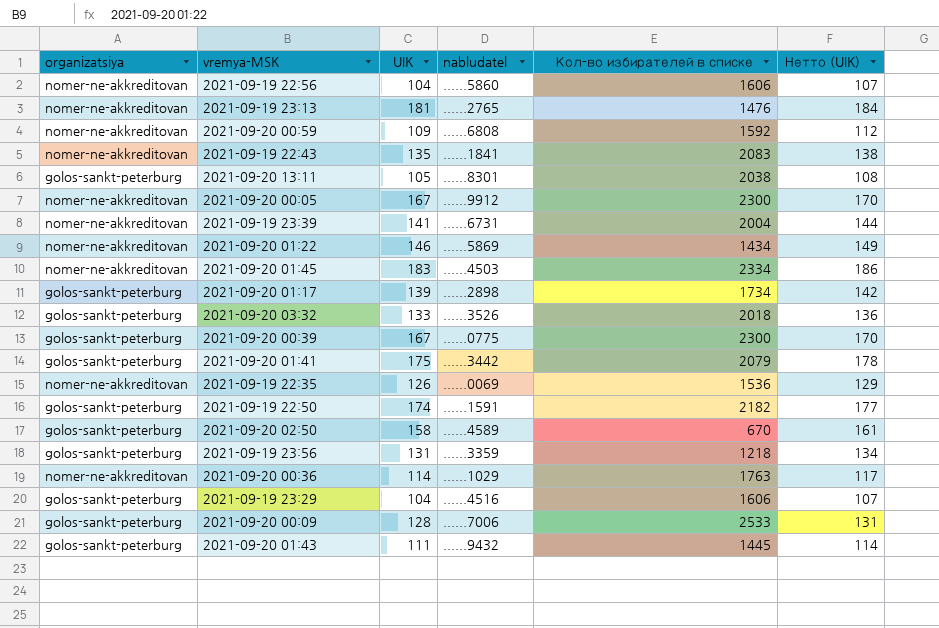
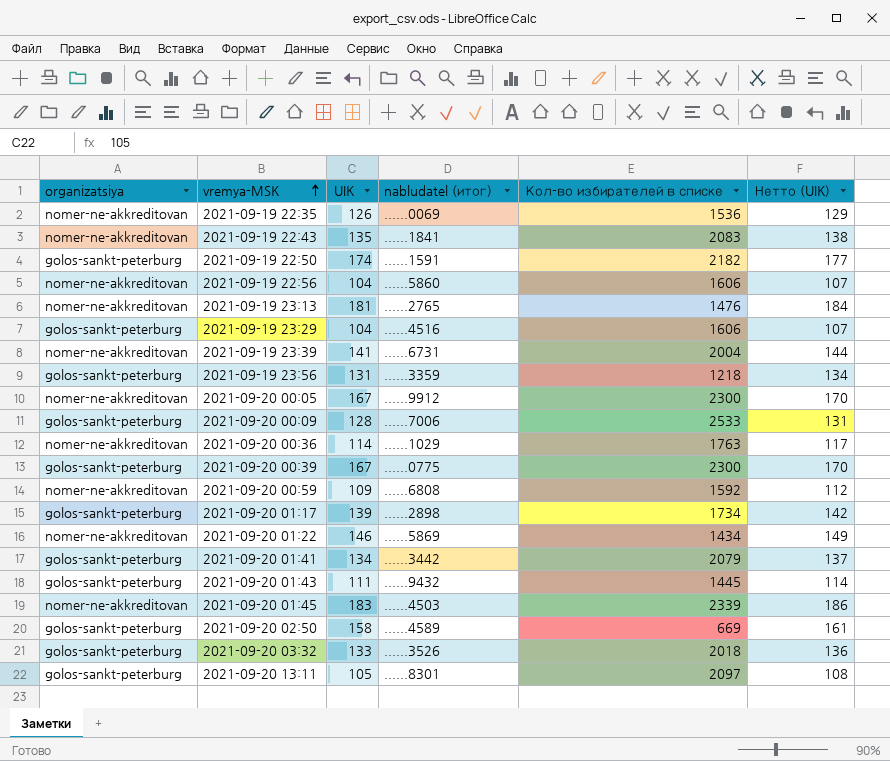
row order: none -> vremya-MSK ascending
column name: nabludatel -> nabludatel (итог)
2021-09-20 01:41 | UIK: 175 -> 134
2021-09-20 01:41 | Нетто (UIK): 178 -> 137
2021-09-20 01:45 | Кол-во избирателей в списке: 2334 -> 2339
2021-09-20 02:50 | Кол-во избирателей в списке: 670 -> 669
2021-09-20 13:11 | Кол-во избирателей в списке: 2038 -> 2097

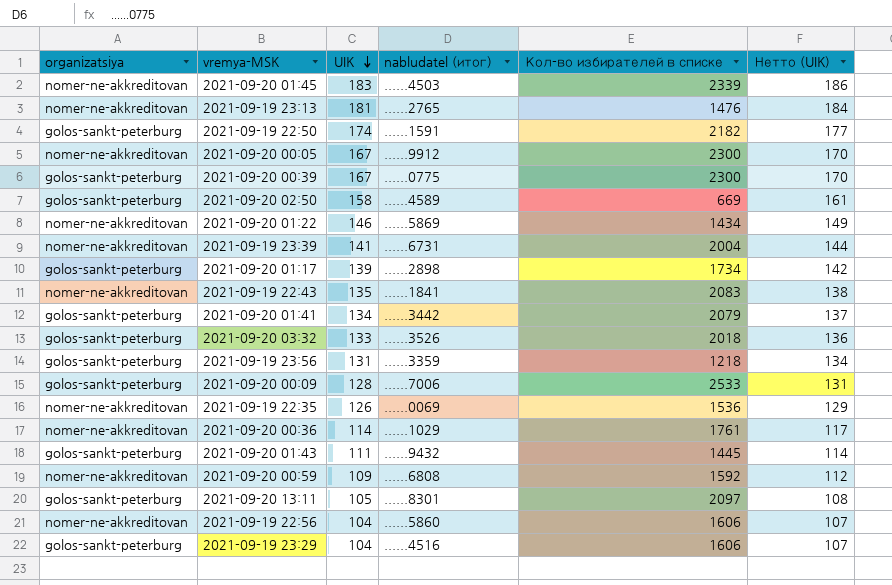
row order: vremya-MSK ascending -> UIK descending
2021-09-20 00:36 | Кол-во избирателей в списке: 1763 -> 1761

